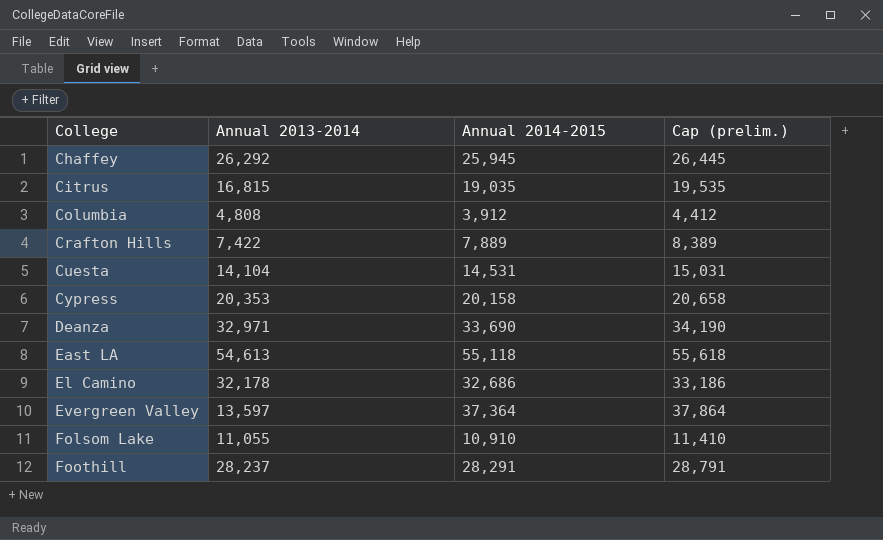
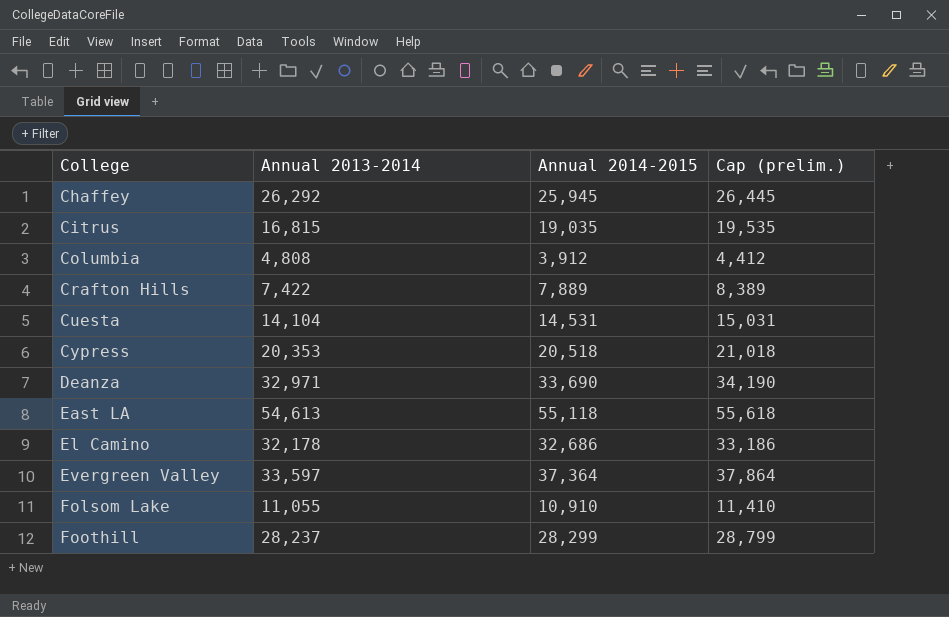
Cypress | Annual 2014-2015: 20,158 -> 20,518
Cypress | Cap (prelim.): 20,658 -> 21,018
Evergreen Valley | Annual 2013-2014: 13,597 -> 33,597
Foothill | Annual 2014-2015: 28,291 -> 28,299
Foothill | Cap (prelim.): 28,791 -> 28,799

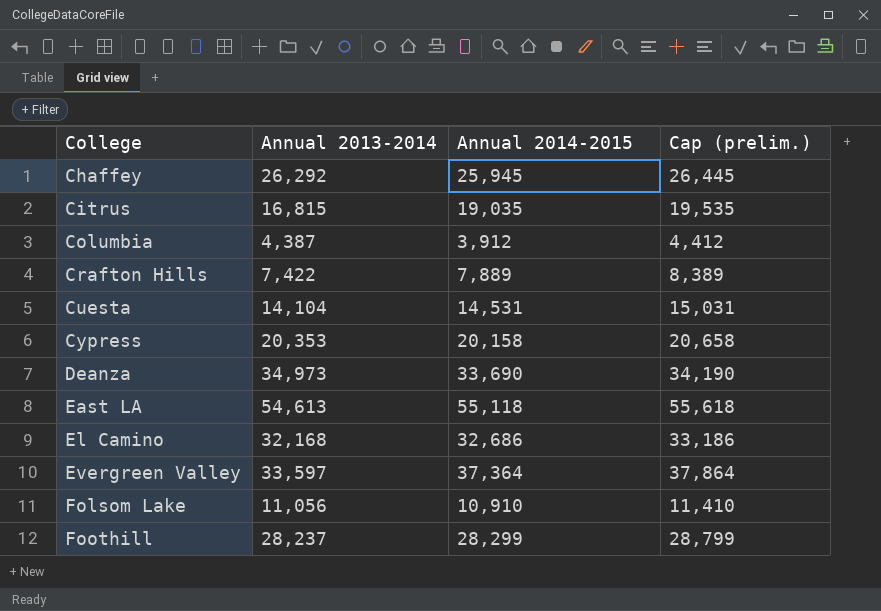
Columbia | Annual 2013-2014: 4,808 -> 4,387
Cypress | Annual 2014-2015: 20,518 -> 20,158
Cypress | Cap (prelim.): 21,018 -> 20,658
Deanza | Annual 2013-2014: 32,971 -> 34,973
El Camino | Annual 2013-2014: 32,178 -> 32,168
Folsom Lake | Annual 2013-2014: 11,055 -> 11,056

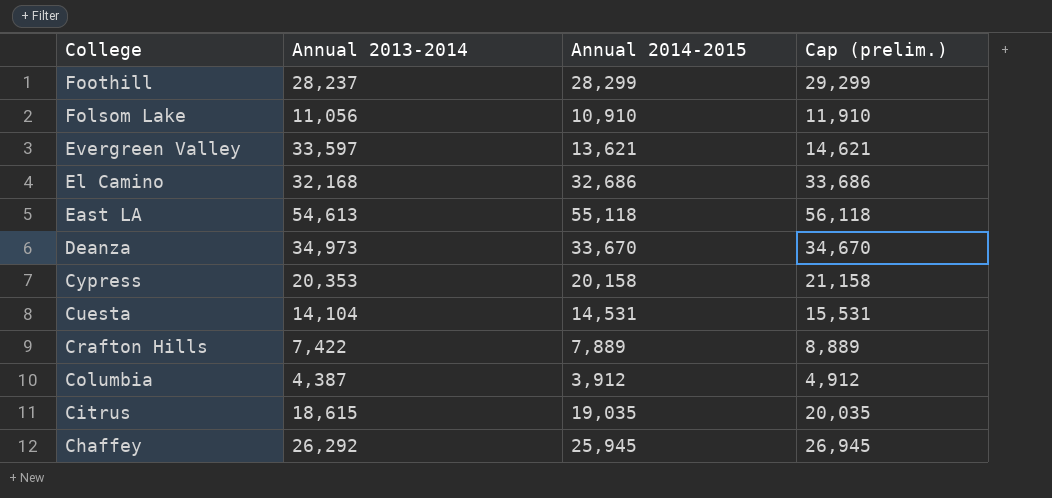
row order: College ascending -> College descending
column Cap (prelim.) | formula: [Annual 2014-2015] + 500 -> [Annual 2014-2015] + 1000
Evergreen Valley | Annual 2014-2015: 37,364 -> 13,621
Deanza | Annual 2014-2015: 33,690 -> 33,670
Citrus | Annual 2013-2014: 16,815 -> 18,615

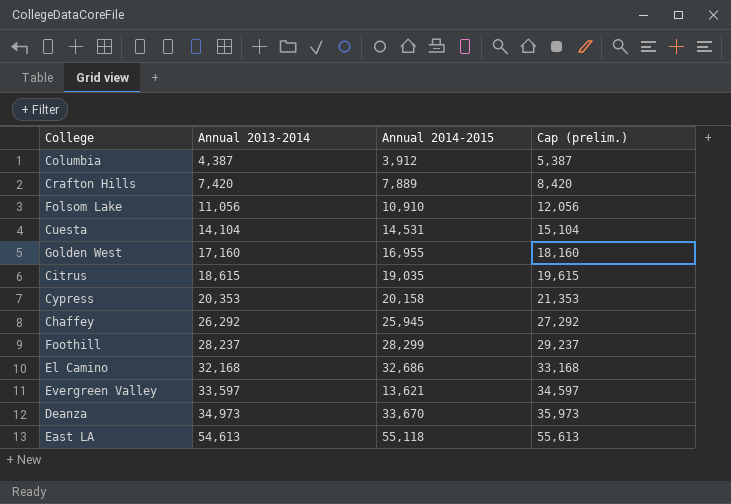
row order: College descending -> Annual 2013-2014 ascending
column Cap (prelim.) | formula: [Annual 2014-2015] + 1000 -> [Annual 2013-2014] + 1000
Crafton Hills | Annual 2013-2014: 7,422 -> 7,420
row Golden West: none -> 17,160 | 16,955 | 18,160

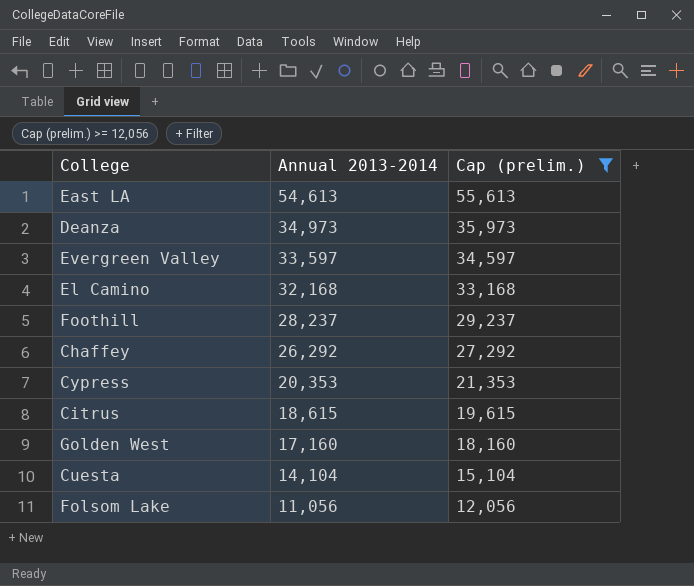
filter: none -> Cap (prelim.) >= 12,056
row order: Annual 2013-2014 ascending -> Annual 2013-2014 descending
column Annual 2014-2015 | position: 3 -> none

